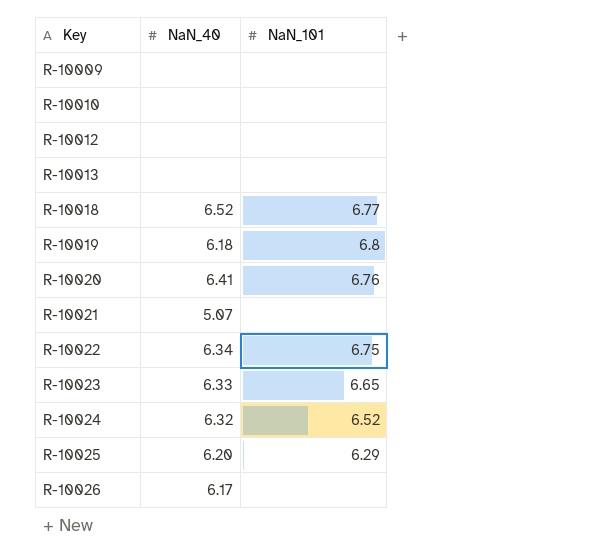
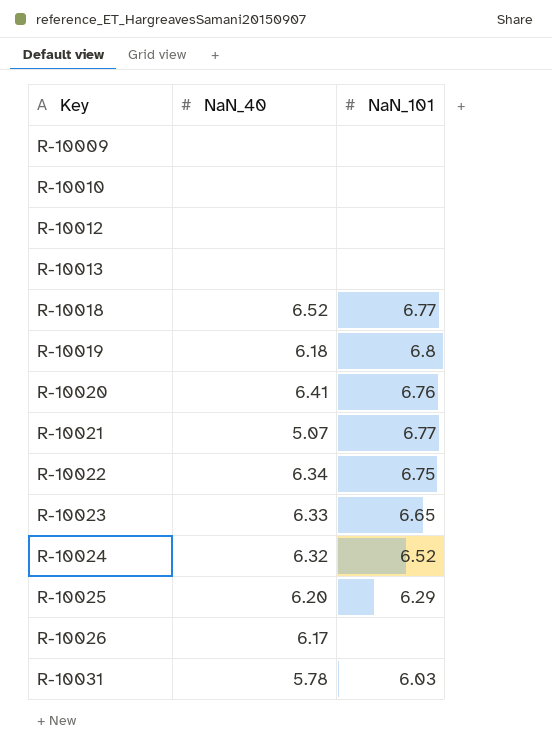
R-10021 | NaN_101: none -> 6.77
row R-10031: none -> 5.78 | 6.03

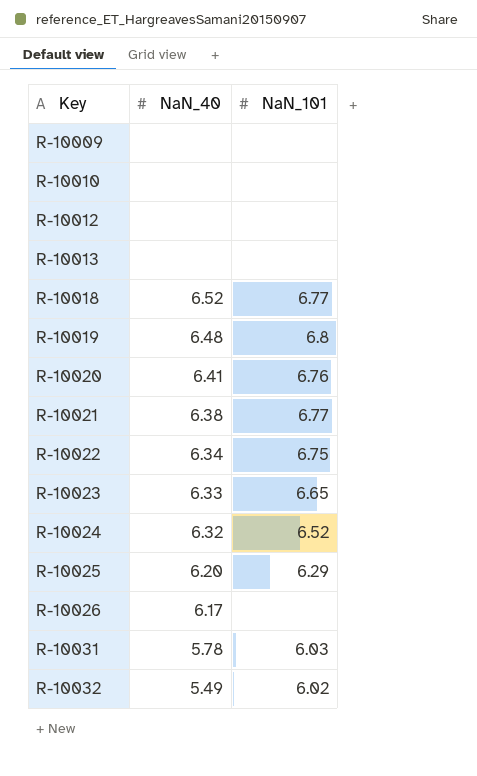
R-10019 | NaN_40: 6.18 -> 6.48
R-10021 | NaN_40: 5.07 -> 6.38
row R-10032: none -> 5.49 | 6.02

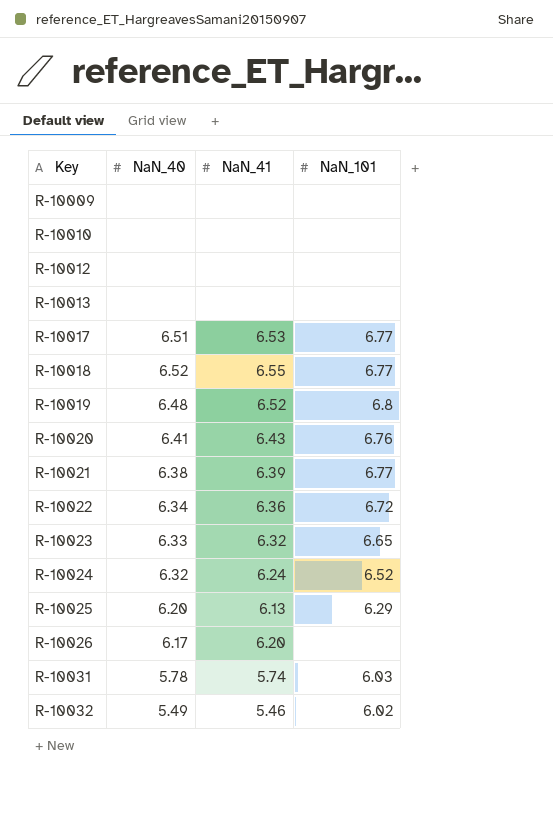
column NaN_41 | position: none -> 3
row R-10017: none -> 6.51 | 6.53 | 6.77
R-10022 | NaN_101: 6.75 -> 6.72

